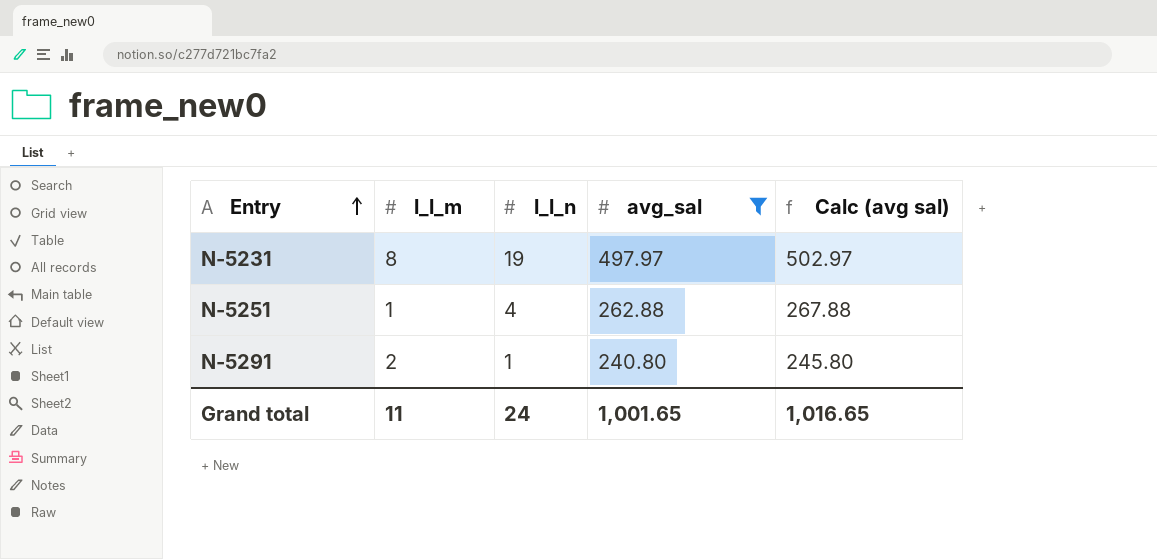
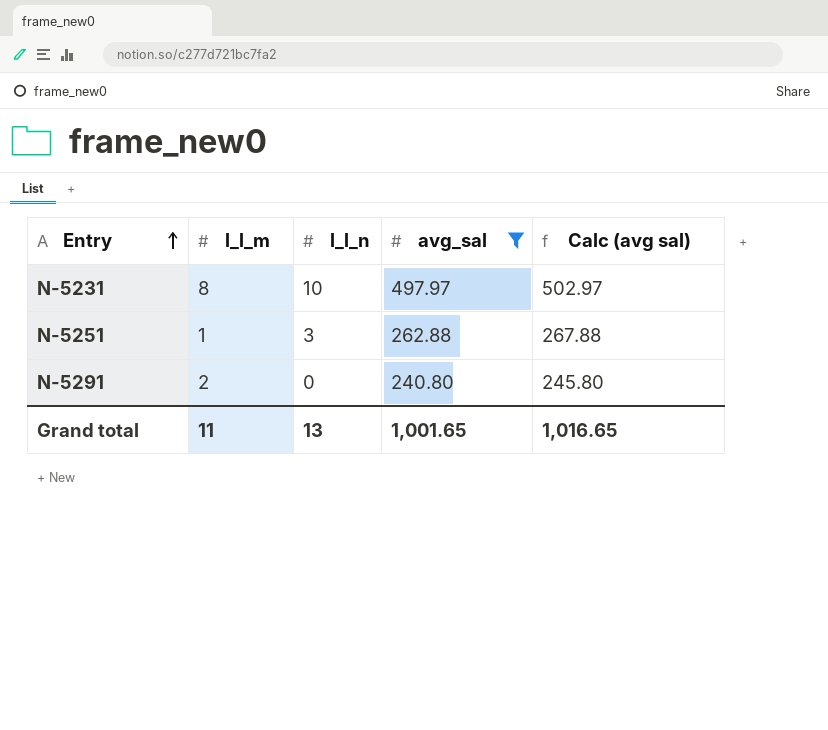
N-5231 | l_l_n: 19 -> 10
N-5251 | l_l_n: 4 -> 3
N-5291 | l_l_n: 1 -> 0
Grand total | l_l_n: 24 -> 13

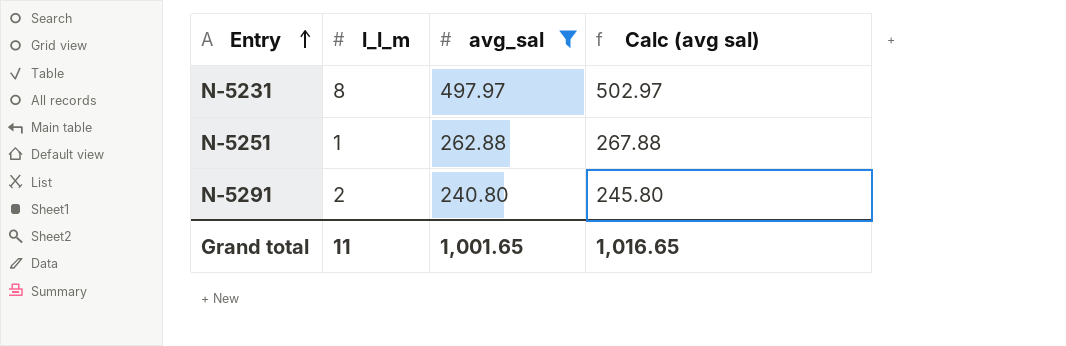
column l_l_n | position: 3 -> none

